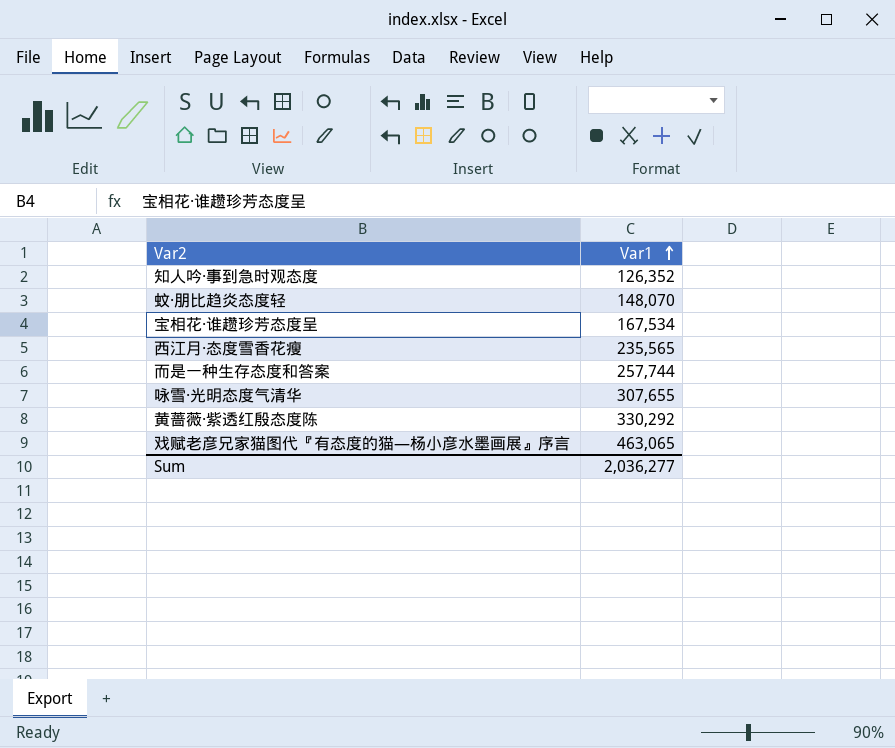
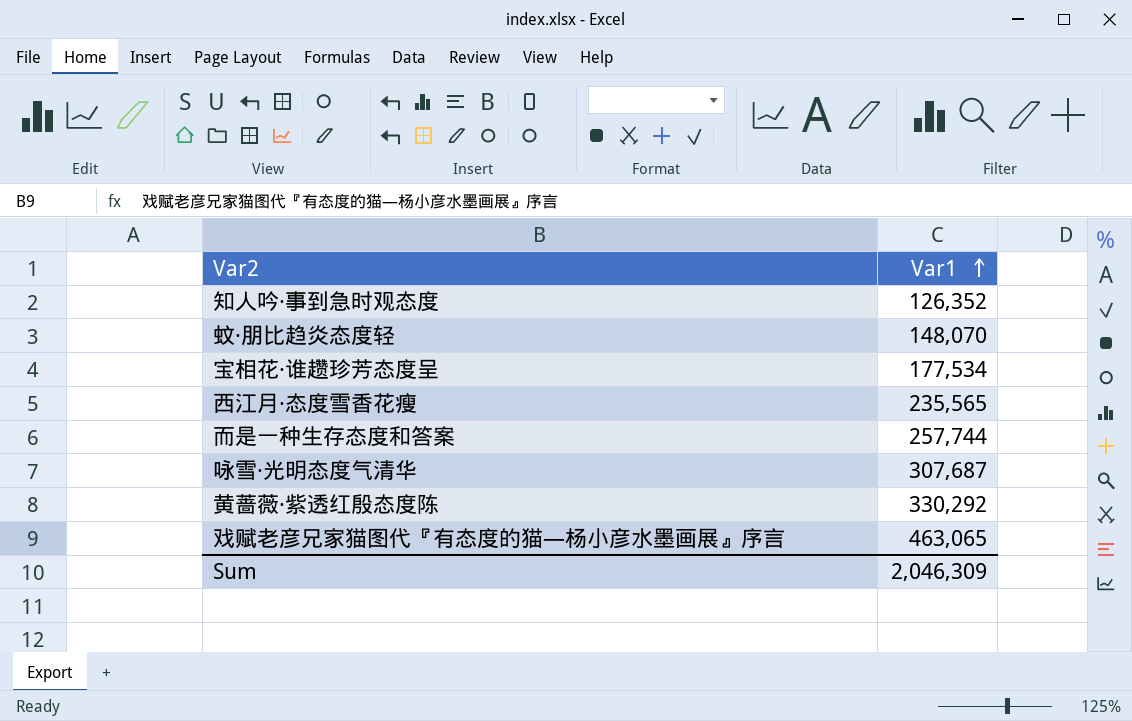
宝相花·谁趱珍芳态度呈 | Var1: 167,534 -> 177,534
咏雪·光明态度气清华 | Var1: 307,655 -> 307,687
Sum | Var1: 2,036,277 -> 2,046,309

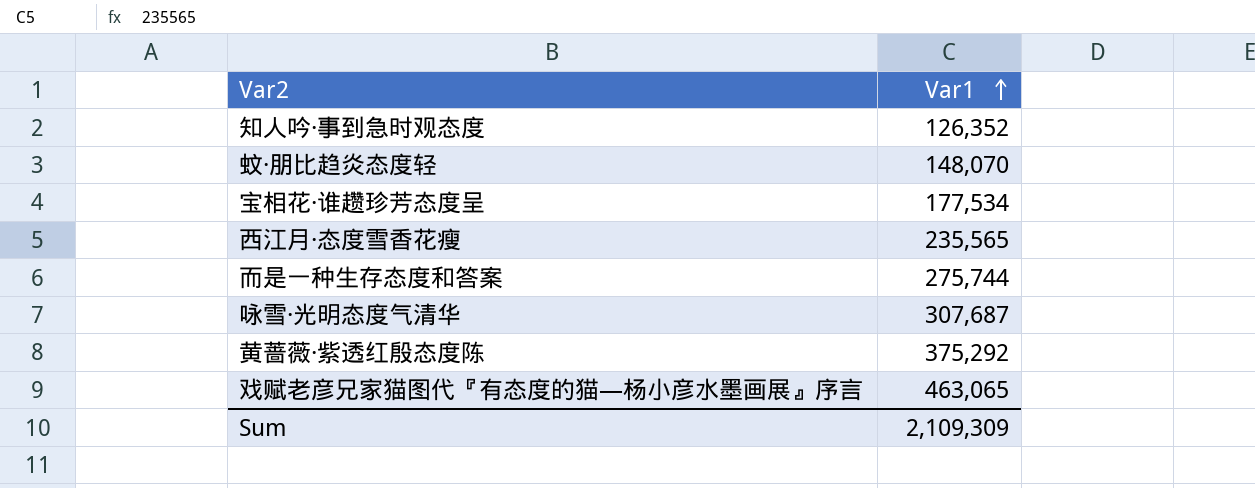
而是一种生存态度和答案 | Var1: 257,744 -> 275,744
黄蔷薇·紫透红殷态度陈 | Var1: 330,292 -> 375,292
Sum | Var1: 2,046,309 -> 2,109,309

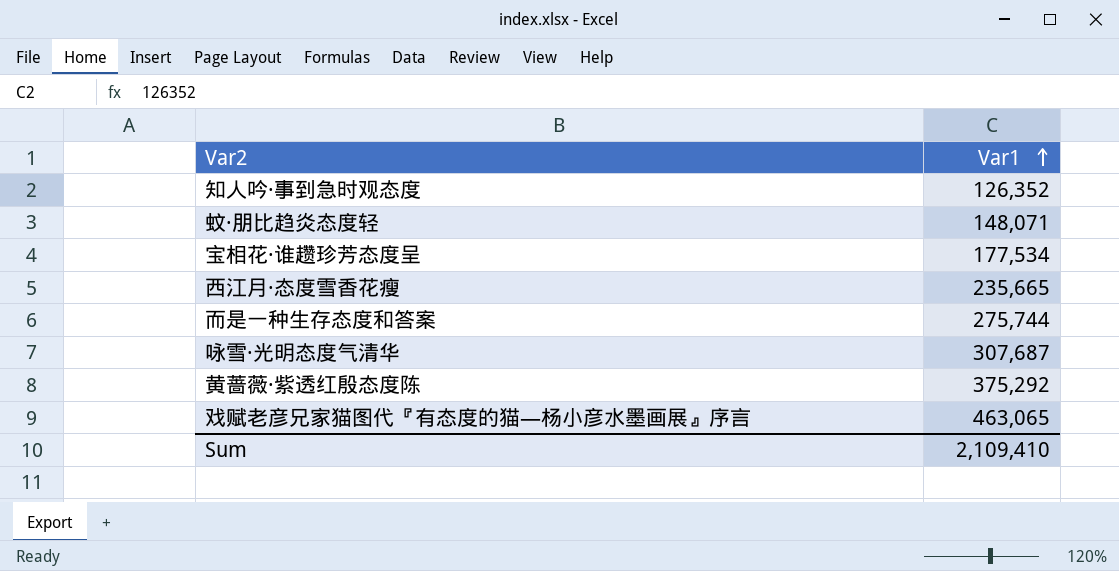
蚊·朋比趋炎态度轻 | Var1: 148,070 -> 148,071
西江月·态度雪香花瘦 | Var1: 235,565 -> 235,665
Sum | Var1: 2,109,309 -> 2,109,410

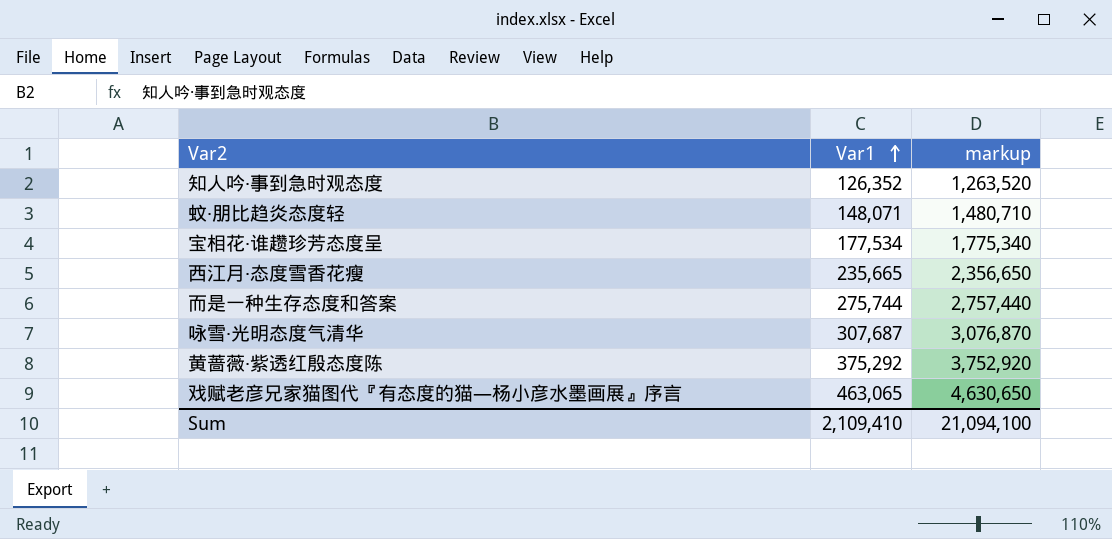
column markup | formula: none -> [Var1] * 10

